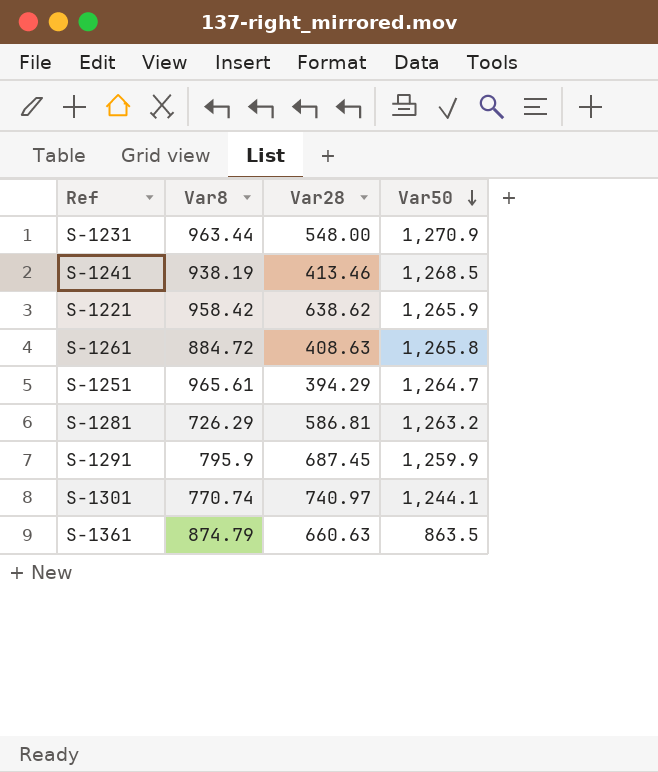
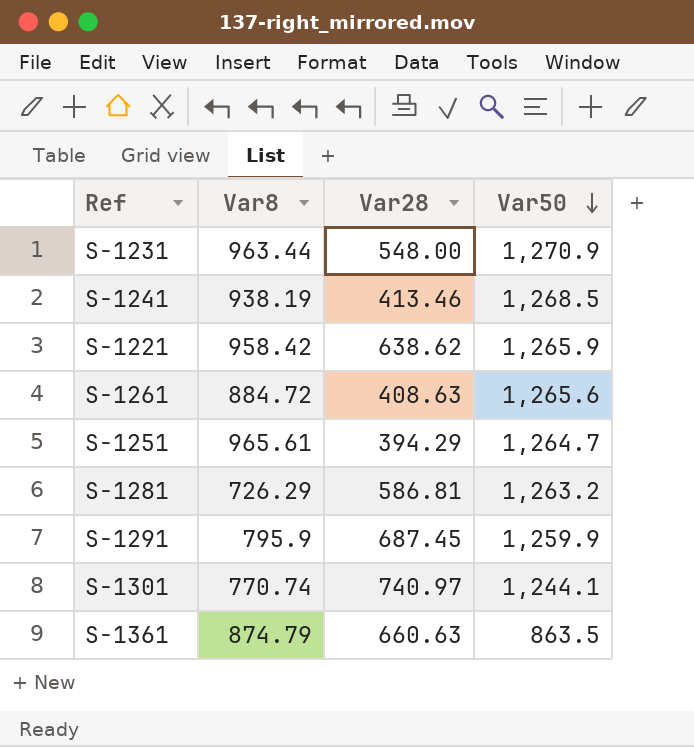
S-1261 | Var50: 1,265.8 -> 1,265.6

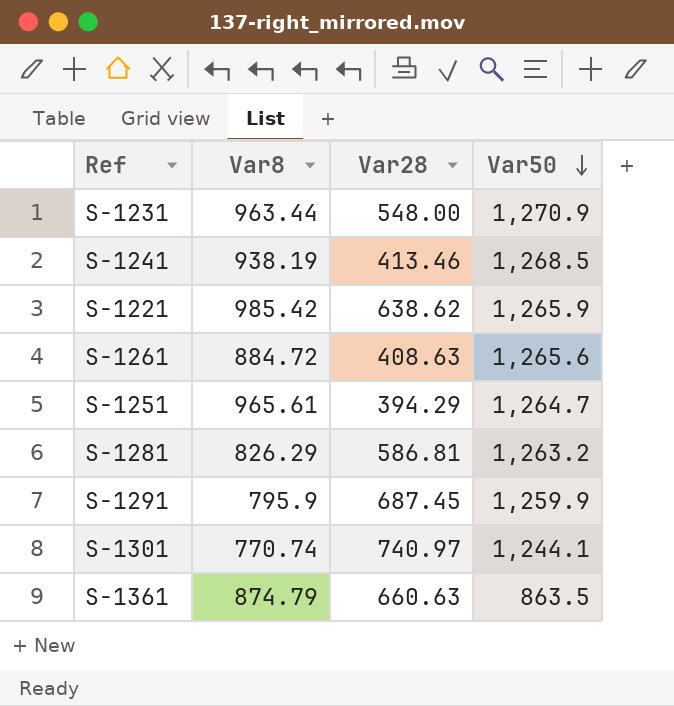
S-1221 | Var8: 958.42 -> 985.42
S-1281 | Var8: 726.29 -> 826.29

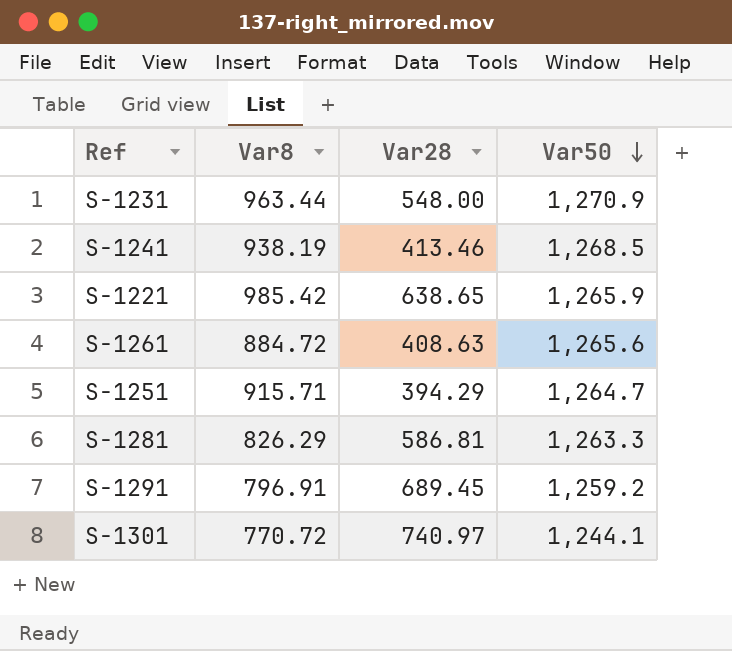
row S-1361: 874.79 | 660.63 | 863.5 -> none
S-1221 | Var28: 638.62 -> 638.65
S-1251 | Var8: 965.61 -> 915.71
S-1281 | Var50: 1,263.2 -> 1,263.3
S-1291 | Var8: 795.9 -> 796.91
S-1291 | Var28: 687.45 -> 689.45
S-1291 | Var50: 1,259.9 -> 1,259.2
S-1301 | Var8: 770.74 -> 770.72

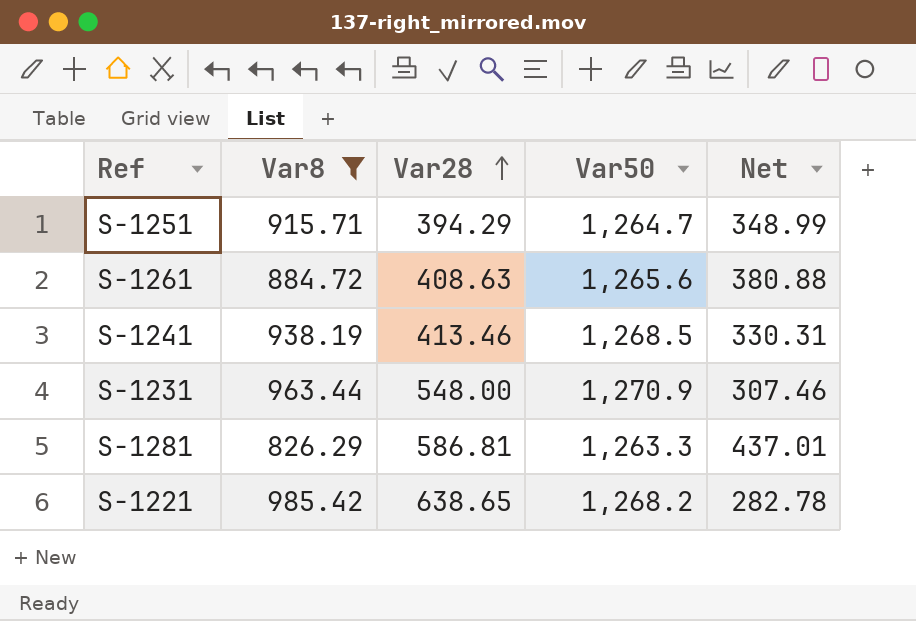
filter: none -> Var8 >= 826.29
row order: Var50 descending -> Var28 ascending
column Net | formula: none -> [Var50] - [Var8]
S-1221 | Var50: 1,265.9 -> 1,268.2

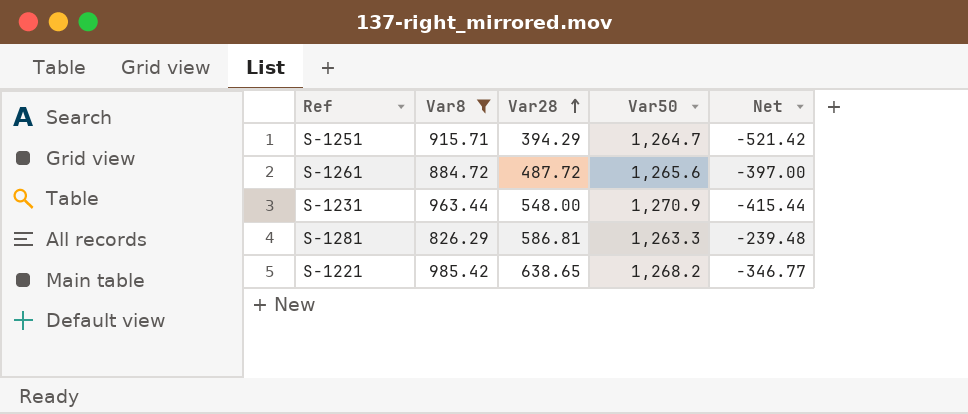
column Net | formula: [Var50] - [Var8] -> [Var28] - [Var8]
row S-1241: 938.19 | 413.46 | 1,268.5 | 330.31 -> none
S-1261 | Var28: 408.63 -> 487.72

